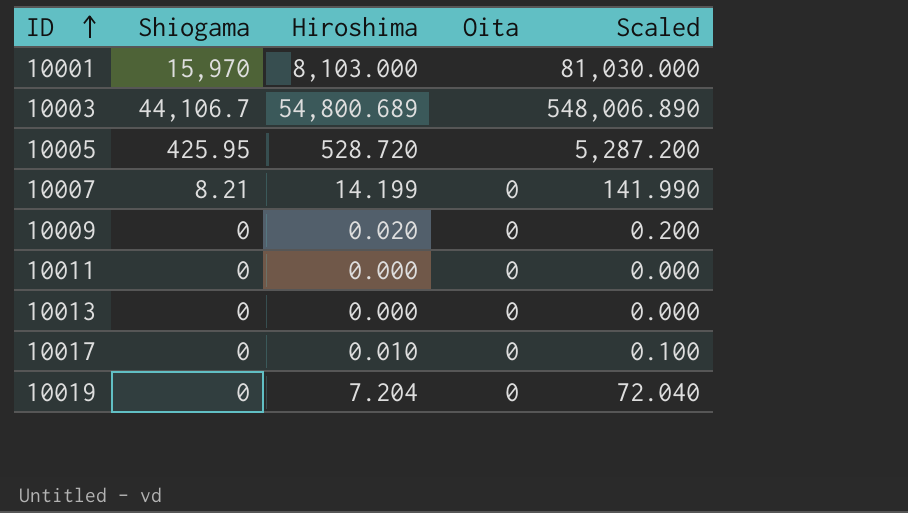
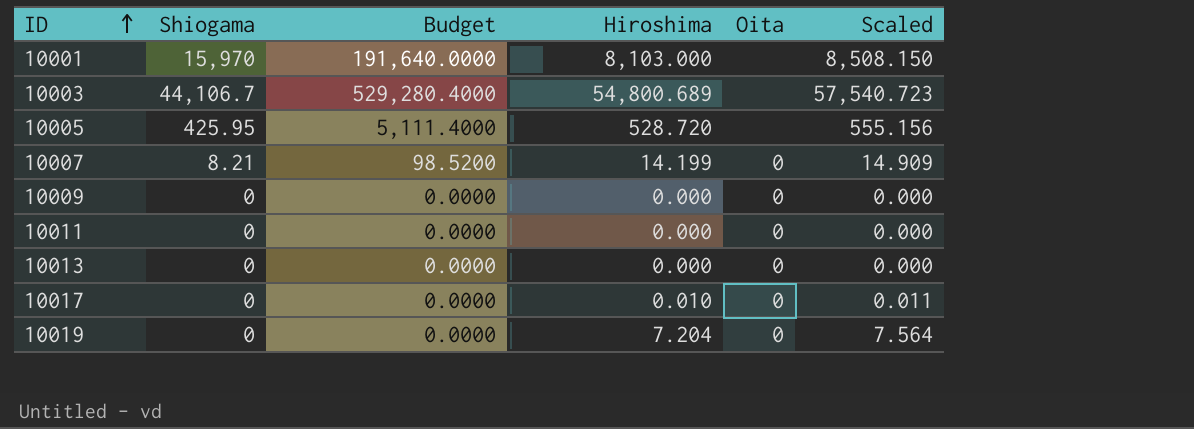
column Budget | formula: none -> [Shiogama] * 12
column Scaled | formula: [Hiroshima] * 10 -> [Hiroshima] * 1.05
10009 | Hiroshima: 0.020 -> 0.000

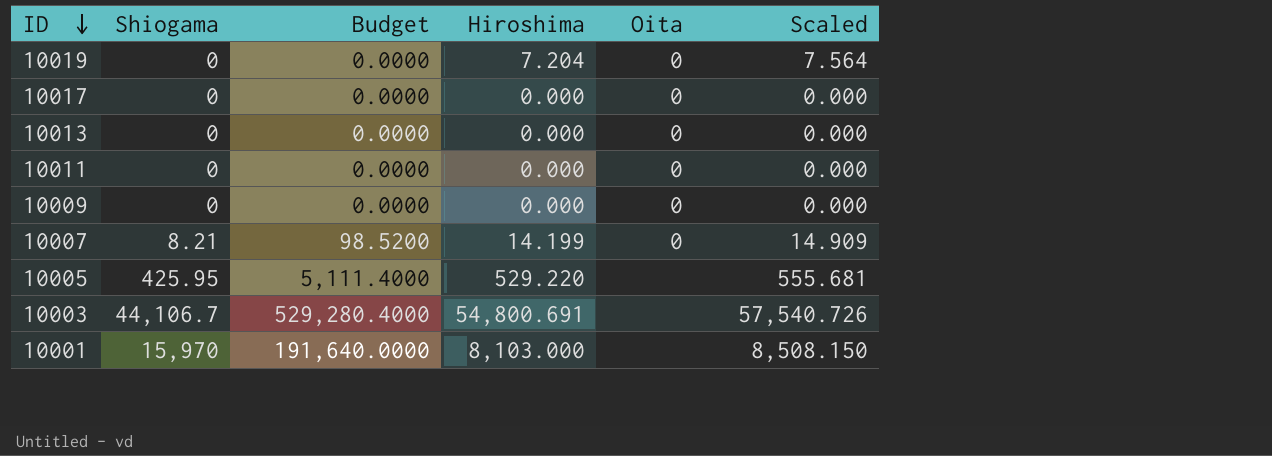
row order: ID ascending -> ID descending
10017 | Hiroshima: 0.010 -> 0.000
10017 | Scaled: 0.011 -> 0.000
10005 | Hiroshima: 528.720 -> 529.220
10005 | Scaled: 555.156 -> 555.681
10003 | Hiroshima: 54,800.689 -> 54,800.691
10003 | Scaled: 57,540.723 -> 57,540.726

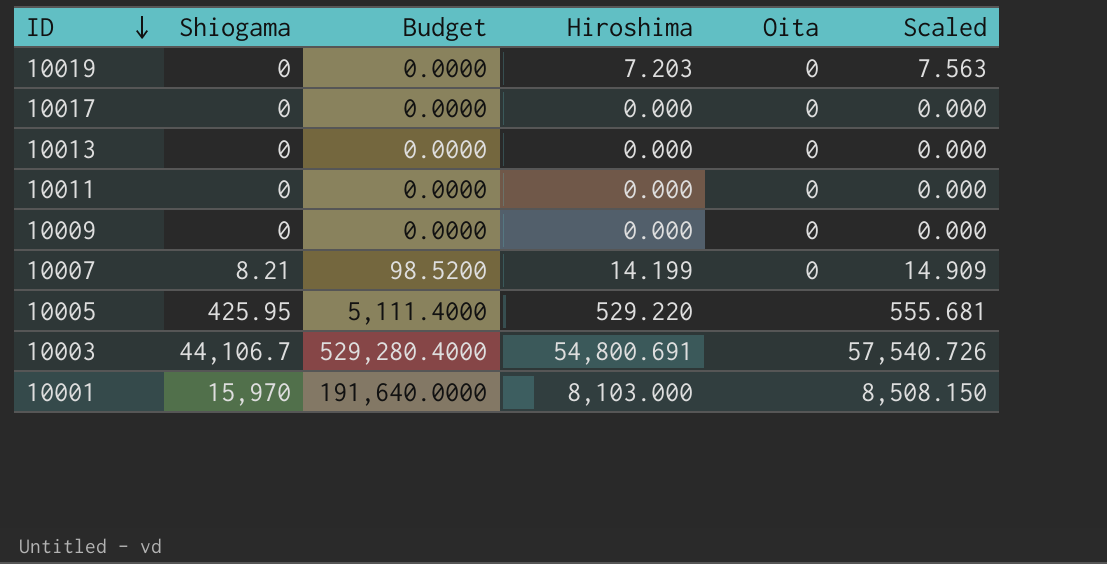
10019 | Hiroshima: 7.204 -> 7.203
10019 | Scaled: 7.564 -> 7.563

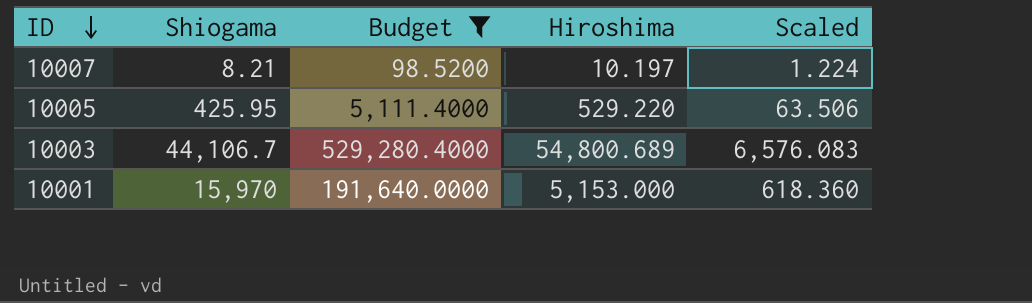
filter: none -> Budget != 0.0000
column Oita | position: 5 -> none
column Scaled | formula: [Hiroshima] * 1.05 -> [Hiroshima] * 0.12
10007 | Hiroshima: 14.199 -> 10.197
10003 | Hiroshima: 54,800.691 -> 54,800.689
10001 | Hiroshima: 8,103.000 -> 5,153.000

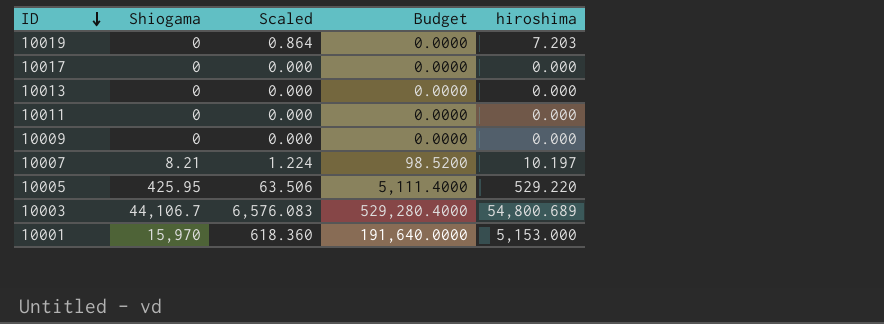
filter: Budget != 0.0000 -> none
column Scaled | position: 5 -> 3
column name: Hiroshima -> hiroshima

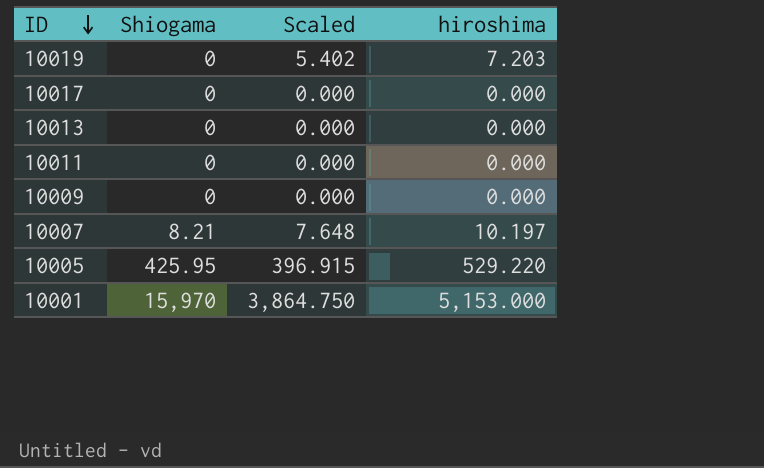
column Budget | formula: [Shiogama] * 12 -> none
column Scaled | formula: [hiroshima] * 0.12 -> [hiroshima] * 0.75
row 10003: 44,106.7 | 6,576.083 | 529,280.4000 | 54,800.689 -> none

